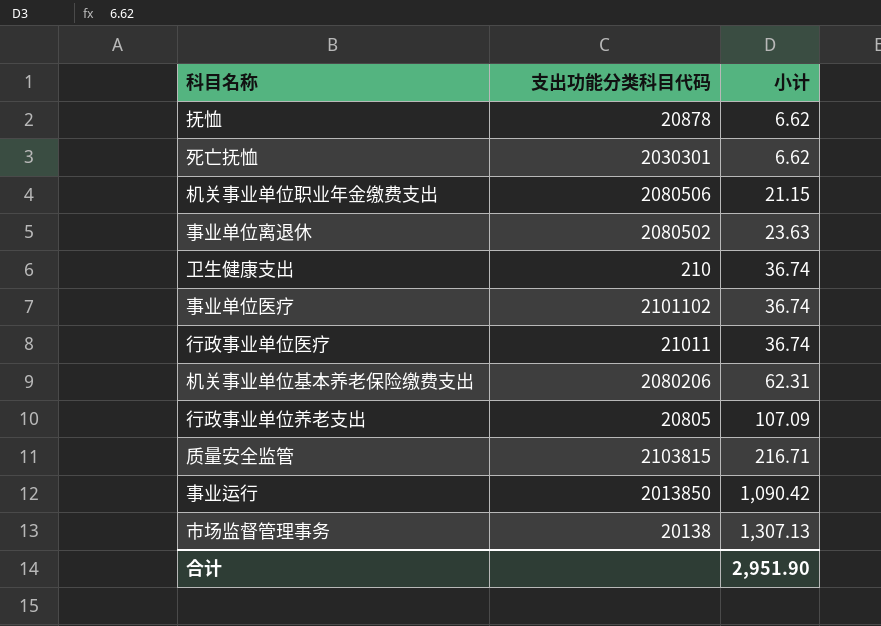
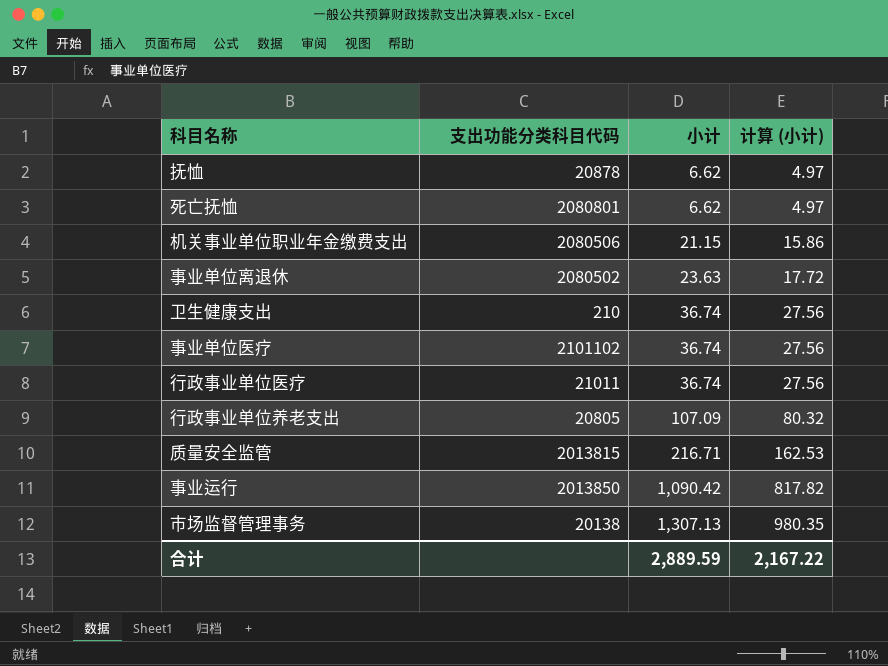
column 计算 (小计) | formula: none -> [小计] * 0.75
row 机关事业单位基本养老保险缴费支出: 2080206 | 62.31 -> none
死亡抚恤 | 支出功能分类科目代码: 2030301 -> 2080801
质量安全监管 | 支出功能分类科目代码: 2103815 -> 2013815
合计 | 小计: 2,951.90 -> 2,889.59

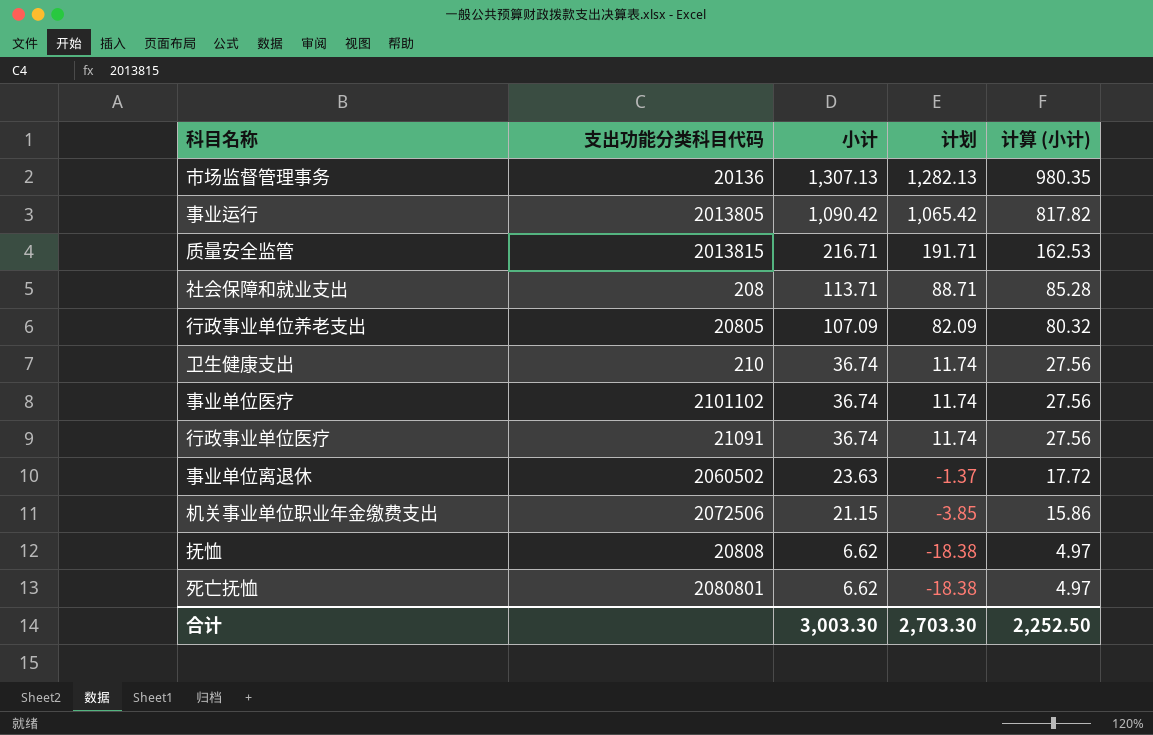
row order: 小计 ascending -> 小计 descending
column 计划 | formula: none -> [小计] - 25
市场监督管理事务 | 支出功能分类科目代码: 20138 -> 20136
事业运行 | 支出功能分类科目代码: 2013850 -> 2013805
row 社会保障和就业支出: none -> 208 | 113.71 | 88.71 | 85.28
行政事业单位医疗 | 支出功能分类科目代码: 21011 -> 21091
事业单位离退休 | 支出功能分类科目代码: 2080502 -> 2060502
机关事业单位职业年金缴费支出 | 支出功能分类科目代码: 2080506 -> 2072506
抚恤 | 支出功能分类科目代码: 20878 -> 20808
合计 | 小计: 2,889.59 -> 3,003.30
合计 | 计算 (小计): 2,167.22 -> 2,252.50

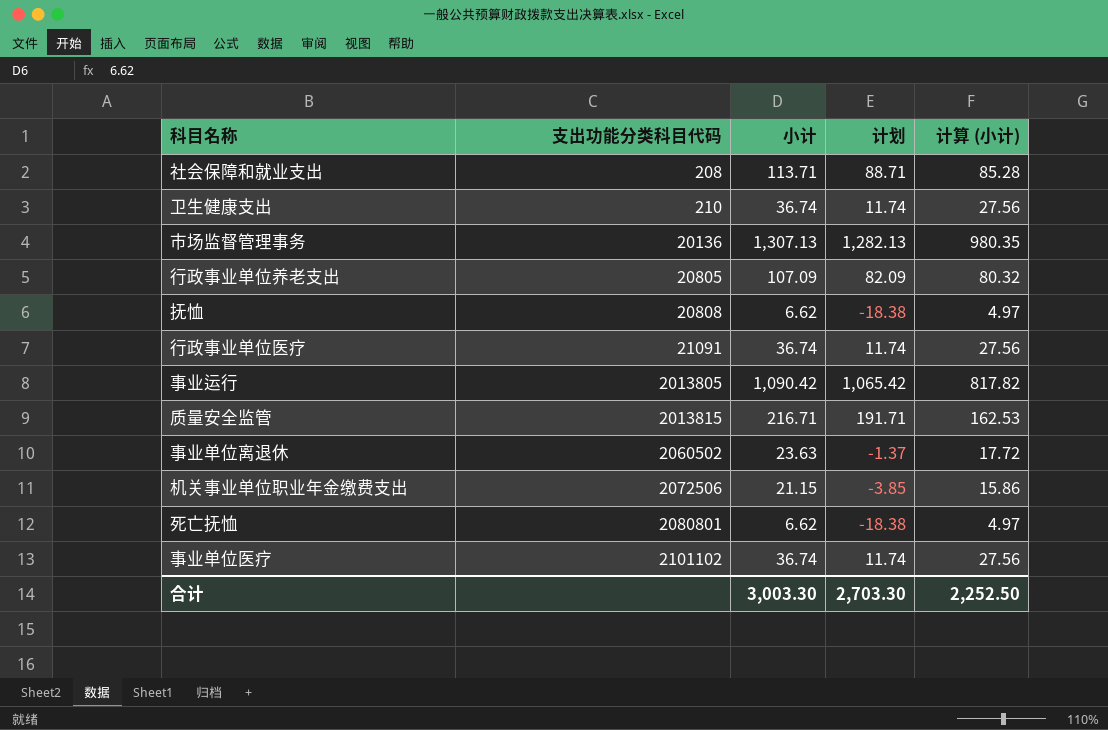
row order: 小计 descending -> 支出功能分类科目代码 ascending

